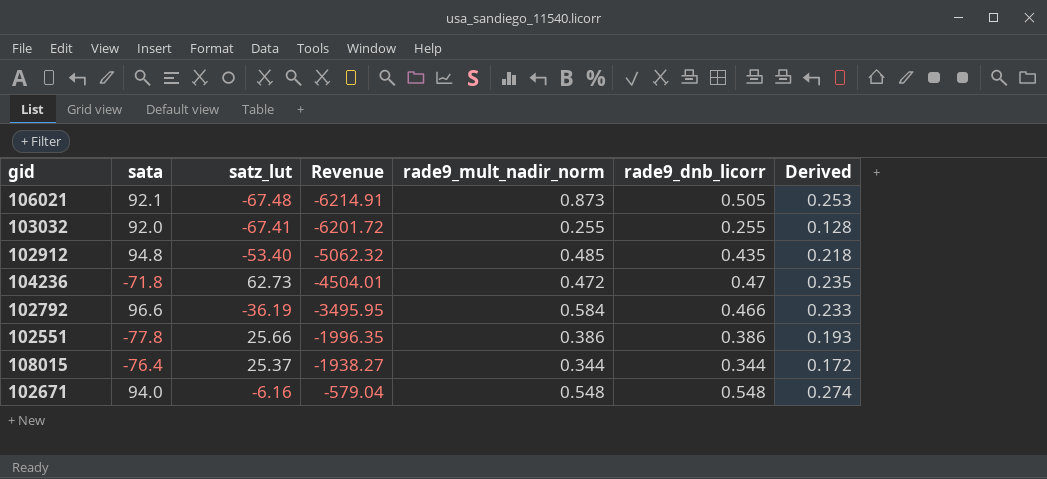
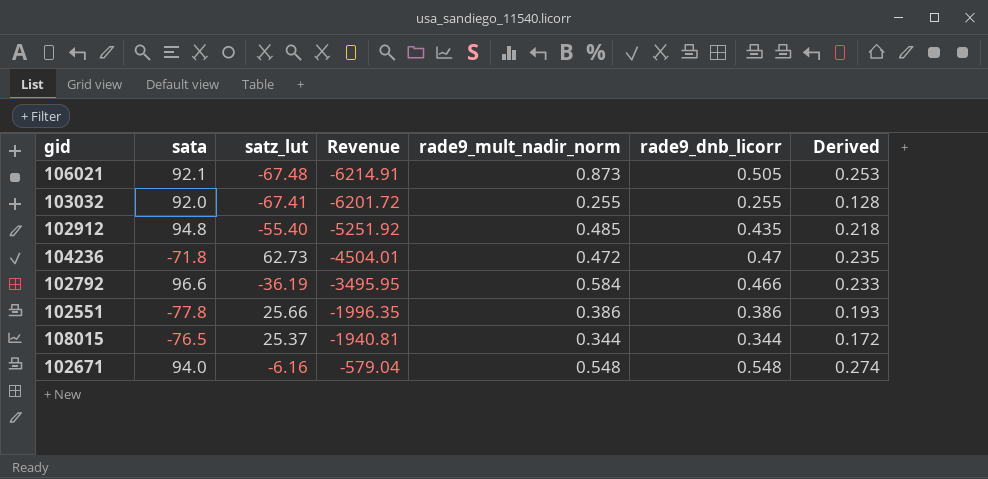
102912 | satz_lut: -53.40 -> -55.40
102912 | Revenue: -5062.32 -> -5251.92
108015 | sata: -76.4 -> -76.5
108015 | Revenue: -1938.27 -> -1940.81

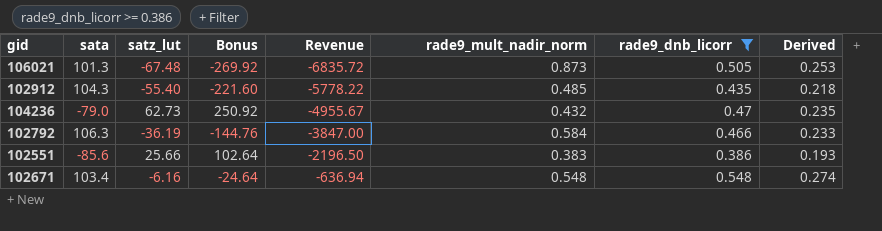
filter: none -> rade9_dnb_licorr >= 0.386
column Bonus | formula: none -> [satz_lut] * 4
106021 | sata: 92.1 -> 101.3
106021 | Revenue: -6214.91 -> -6835.72
102912 | sata: 94.8 -> 104.3
102912 | Revenue: -5251.92 -> -5778.22
104236 | sata: -71.8 -> -79.0
104236 | Revenue: -4504.01 -> -4955.67
104236 | rade9_mult_nadir_norm: 0.472 -> 0.432
102792 | sata: 96.6 -> 106.3
102792 | Revenue: -3495.95 -> -3847.00
102551 | sata: -77.8 -> -85.6
102551 | Revenue: -1996.35 -> -2196.50
102551 | rade9_mult_nadir_norm: 0.386 -> 0.383
102671 | sata: 94.0 -> 103.4
102671 | Revenue: -579.04 -> -636.94

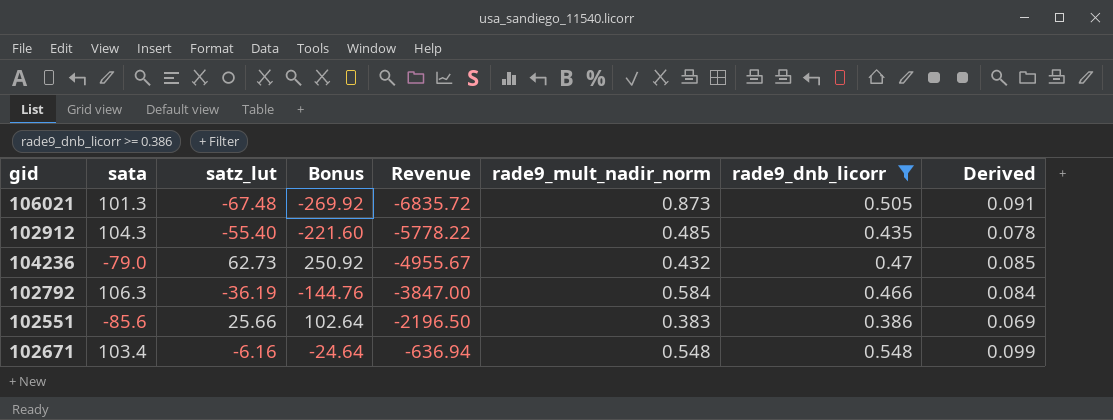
column Derived | formula: [rade9_dnb_licorr] * 0.5 -> [rade9_dnb_licorr] * 0.18

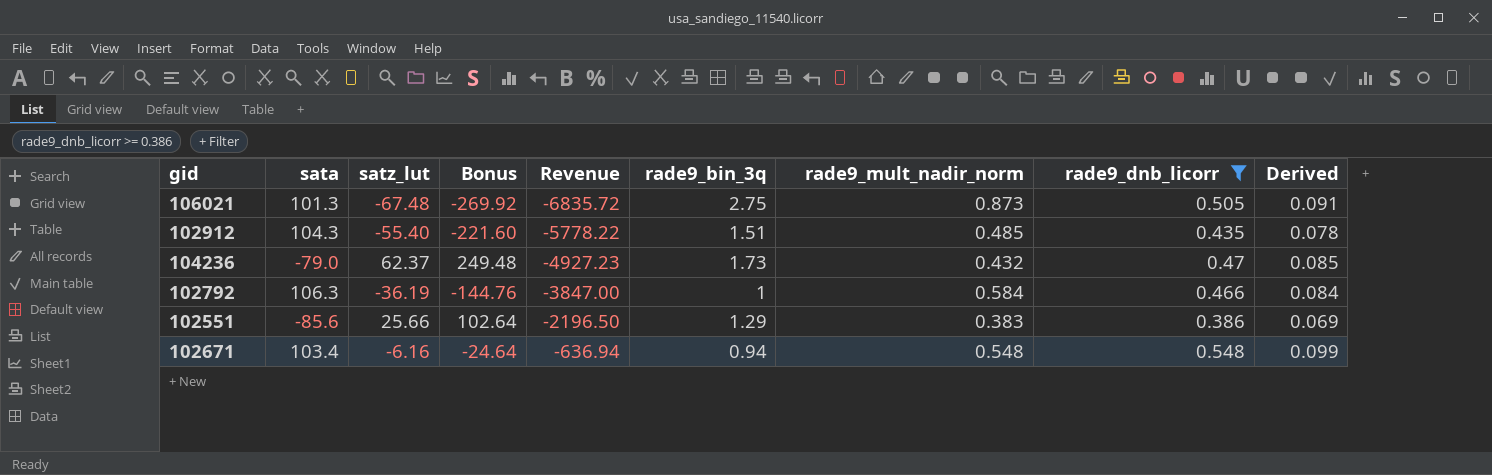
column rade9_bin_3q | position: none -> 6
104236 | satz_lut: 62.73 -> 62.37
104236 | Bonus: 250.92 -> 249.48
104236 | Revenue: -4955.67 -> -4927.23

